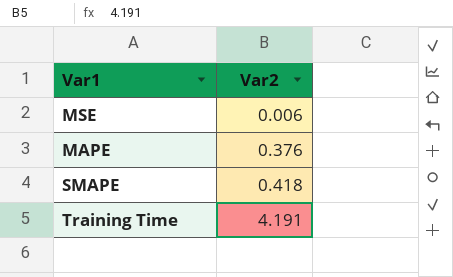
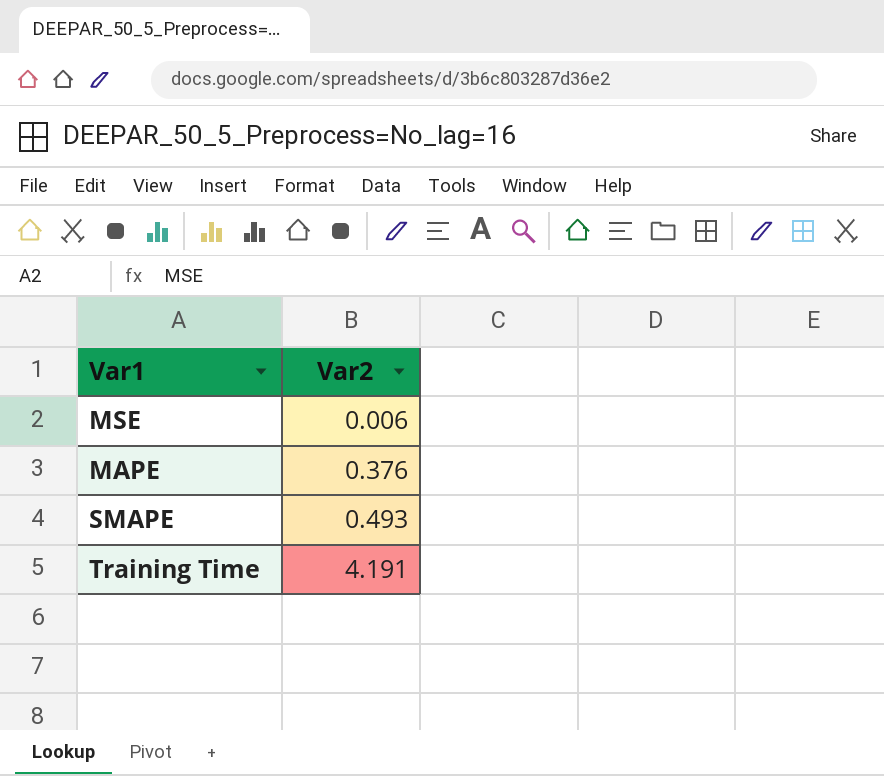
SMAPE | Var2: 0.418 -> 0.493

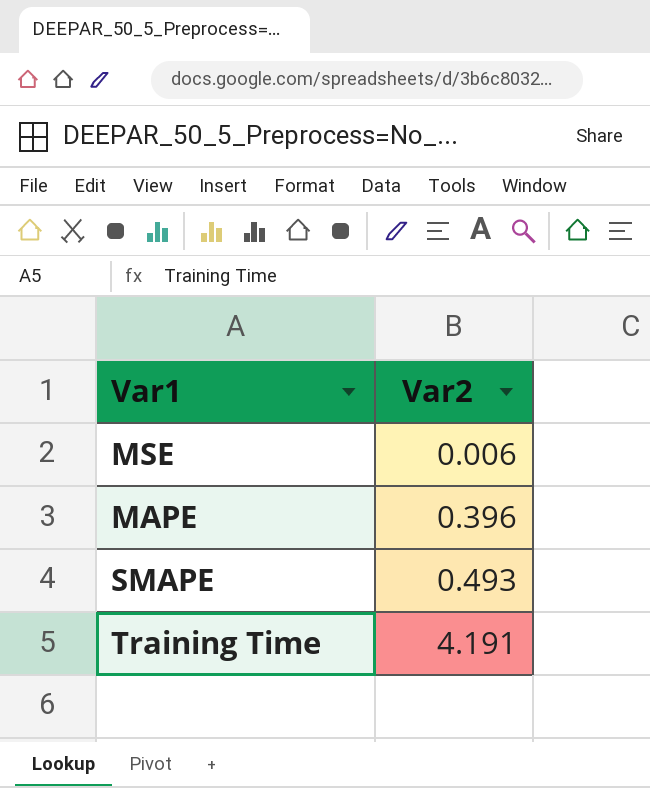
MAPE | Var2: 0.376 -> 0.396

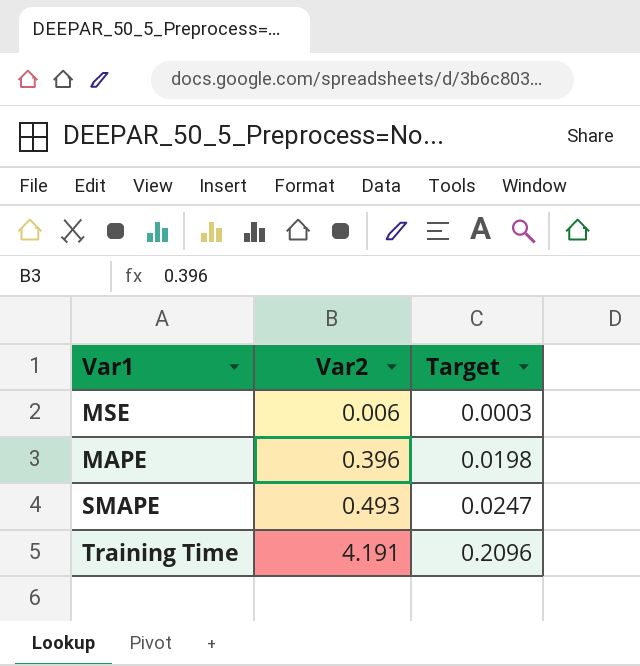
column Target | formula: none -> [Var2] * 0.05

